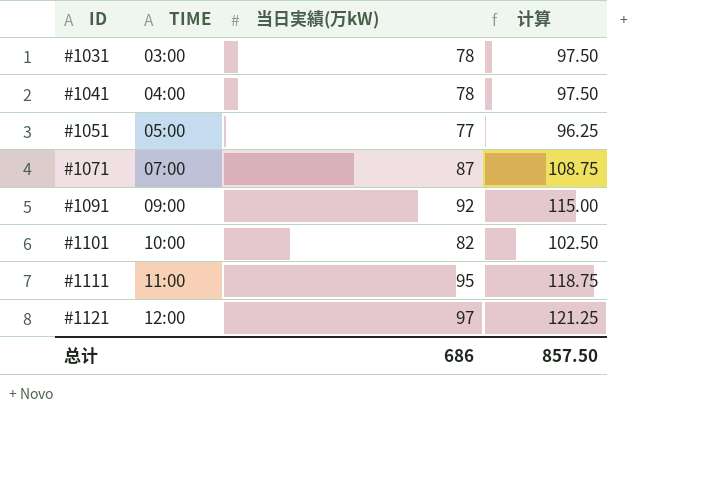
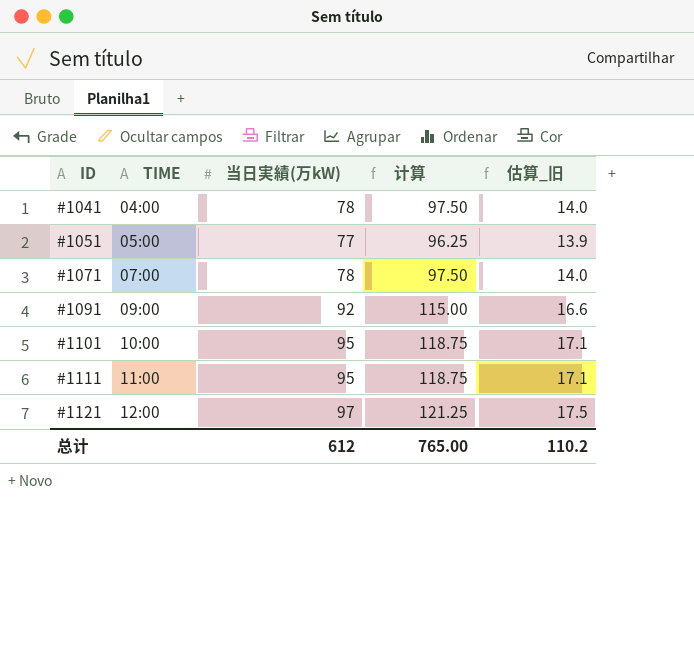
column 估算_旧 | formula: none -> [当日実績(万kW)] * 0.18
row #1031: 03:00 | 78 | 97.50 -> none
#1071 | 当日実績(万kW): 87 -> 78
#1071 | 计算: 108.75 -> 97.50
#1101 | 当日実績(万kW): 82 -> 95
#1101 | 计算: 102.50 -> 118.75
总计 | 当日実績(万kW): 686 -> 612
总计 | 计算: 857.50 -> 765.00

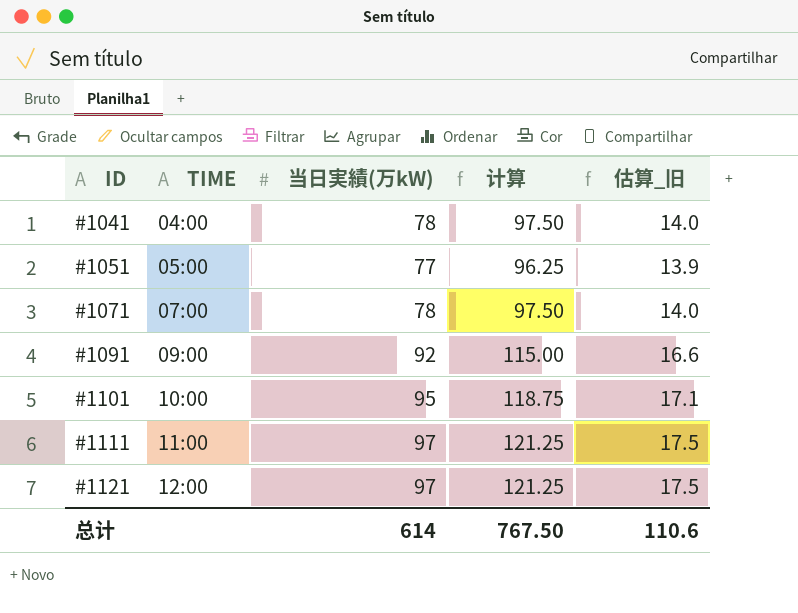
#1111 | 当日実績(万kW): 95 -> 97
#1111 | 计算: 118.75 -> 121.25
#1111 | 估算_旧: 17.1 -> 17.5
总计 | 当日実績(万kW): 612 -> 614
总计 | 计算: 765.00 -> 767.50
总计 | 估算_旧: 110.2 -> 110.6

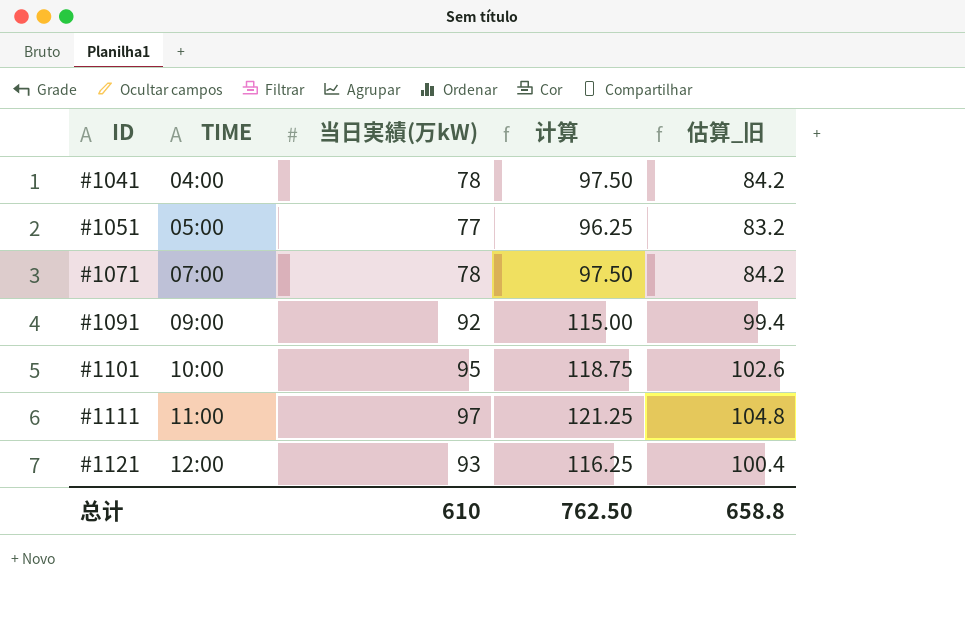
column 估算_旧 | formula: [当日実績(万kW)] * 0.18 -> [当日実績(万kW)] * 1.08
#1121 | 当日実績(万kW): 97 -> 93
#1121 | 计算: 121.25 -> 116.25
总计 | 当日実績(万kW): 614 -> 610
总计 | 计算: 767.50 -> 762.50
总计 | 估算_旧: 110.6 -> 658.8

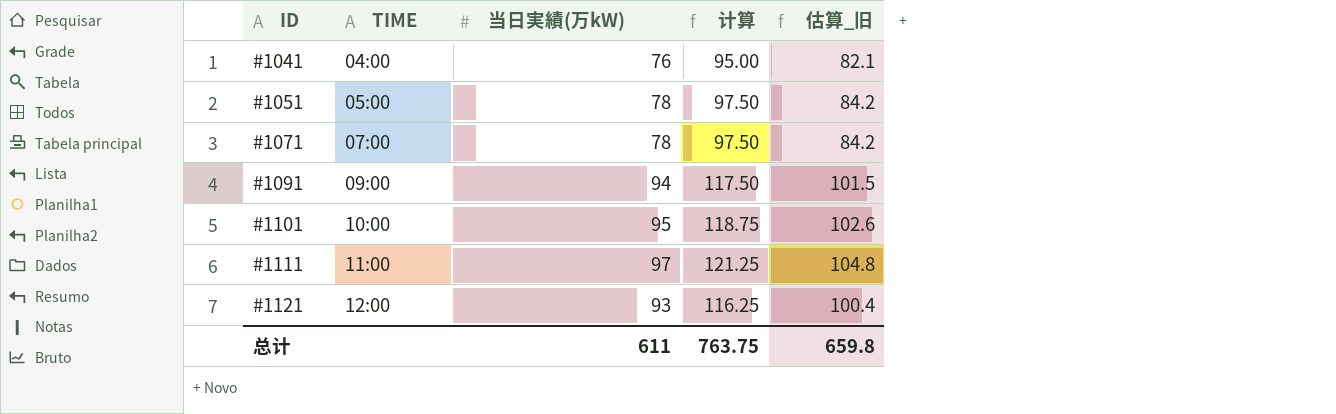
#1041 | 当日実績(万kW): 78 -> 76
#1041 | 计算: 97.50 -> 95.00
#1041 | 估算_旧: 84.2 -> 82.1
#1051 | 当日実績(万kW): 77 -> 78
#1051 | 计算: 96.25 -> 97.50
#1051 | 估算_旧: 83.2 -> 84.2
#1091 | 当日実績(万kW): 92 -> 94
#1091 | 计算: 115.00 -> 117.50
#1091 | 估算_旧: 99.4 -> 101.5
总计 | 当日実績(万kW): 610 -> 611
总计 | 计算: 762.50 -> 763.75
总计 | 估算_旧: 658.8 -> 659.8

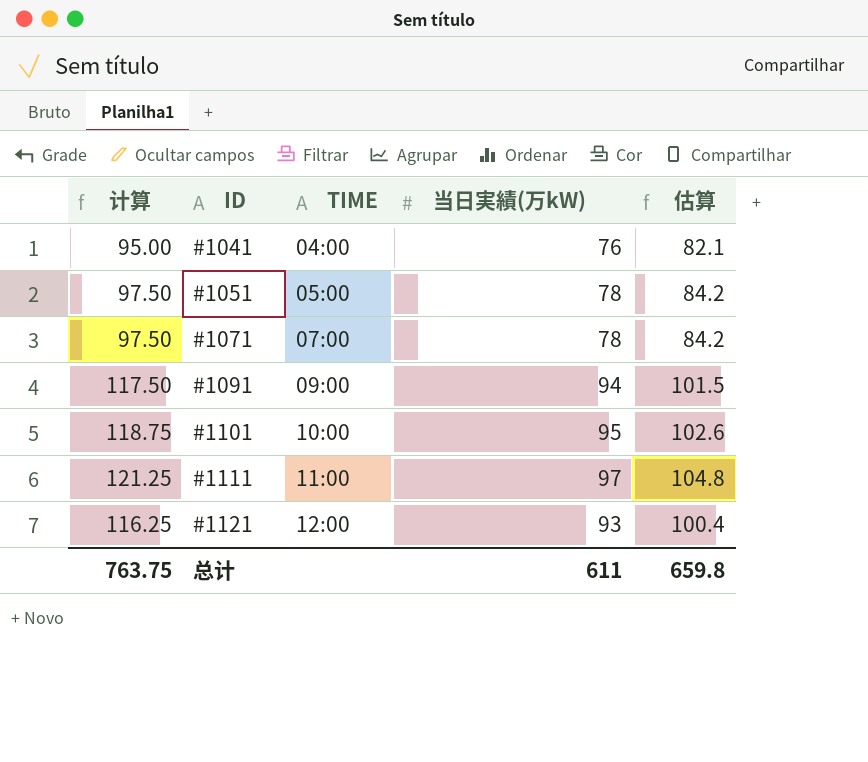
column 计算 | position: 4 -> 1
column name: 估算_旧 -> 估算

